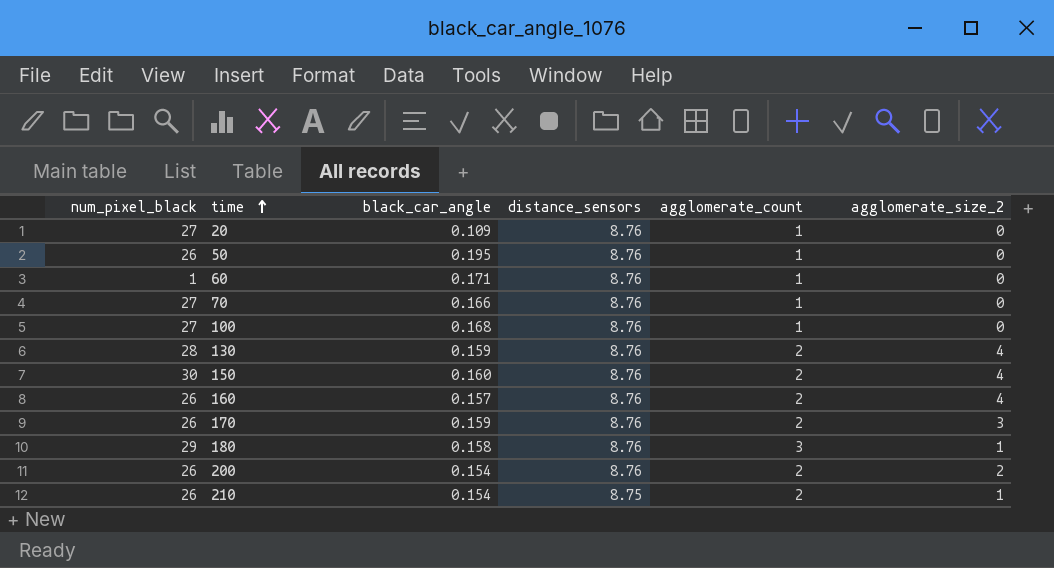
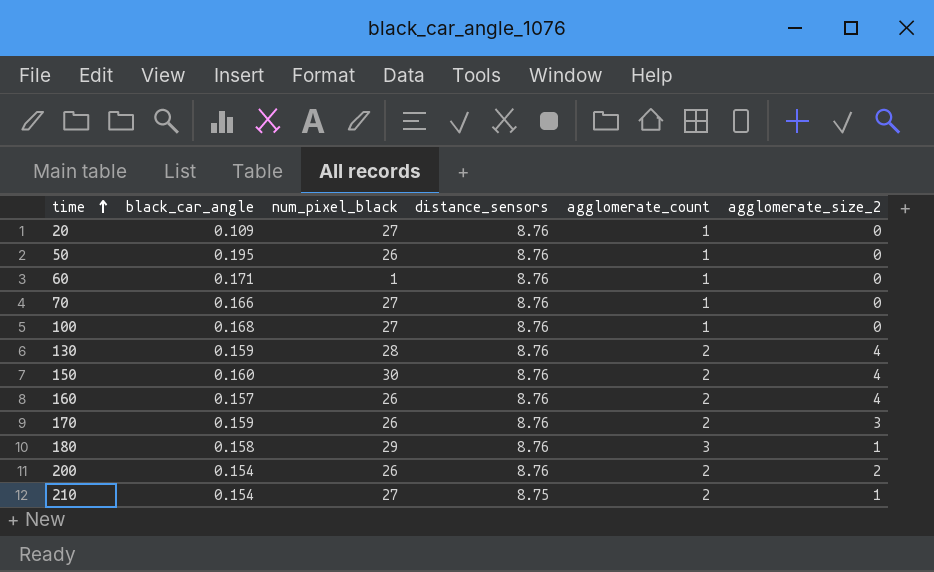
column num_pixel_black | position: 1 -> 3
210 | num_pixel_black: 26 -> 27

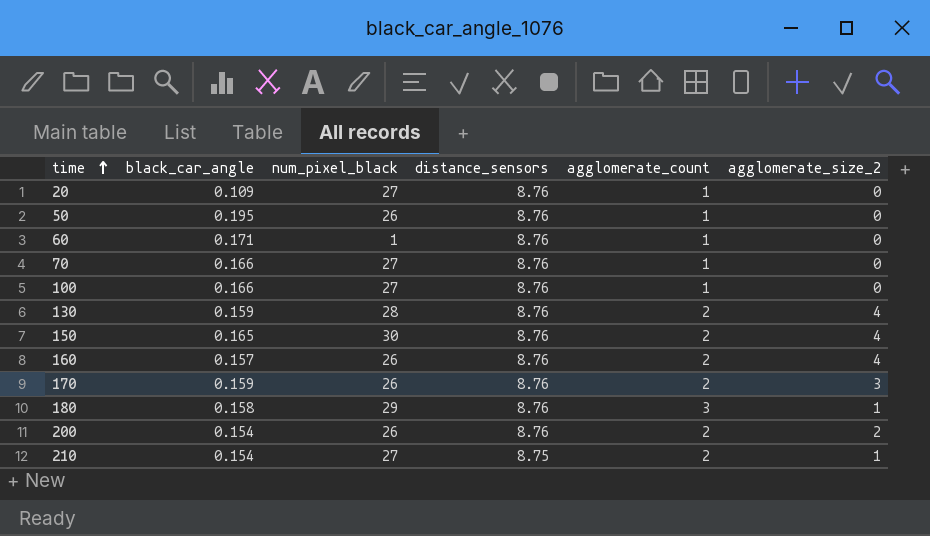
100 | black_car_angle: 0.168 -> 0.166
150 | black_car_angle: 0.160 -> 0.165

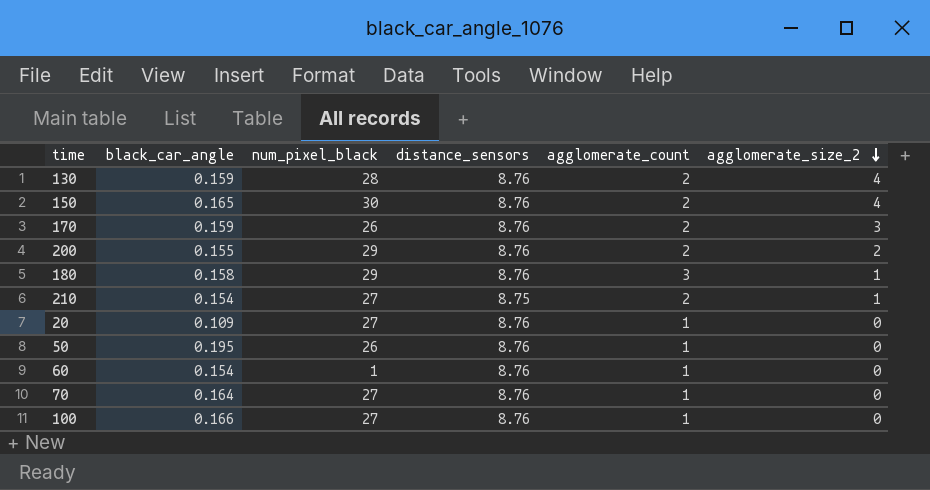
row order: time ascending -> agglomerate_size_2 descending
row 160: 0.157 | 26 | 8.76 | 2 | 4 -> none
200 | black_car_angle: 0.154 -> 0.155
200 | num_pixel_black: 26 -> 29
60 | black_car_angle: 0.171 -> 0.154
70 | black_car_angle: 0.166 -> 0.164

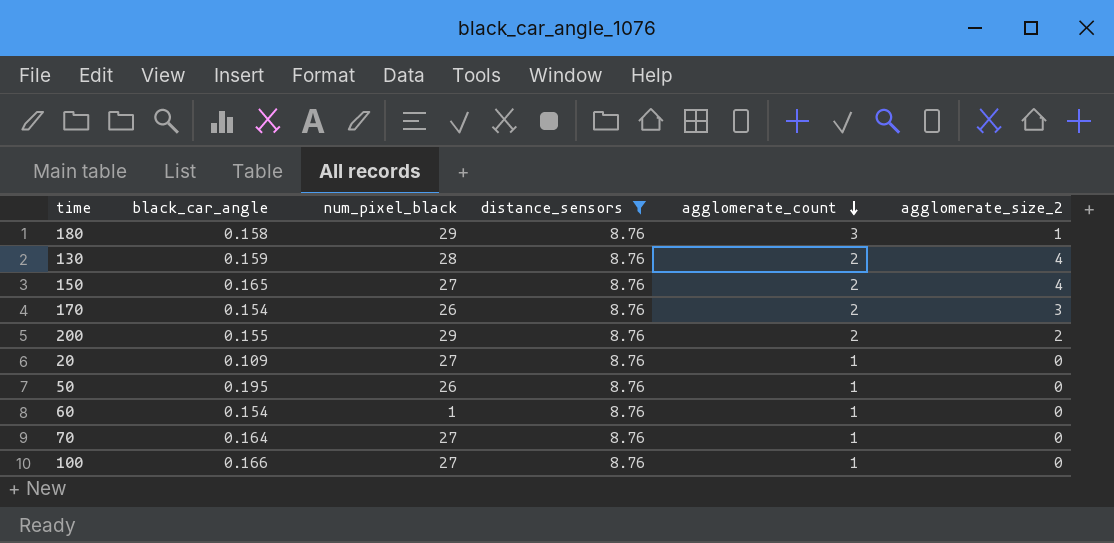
filter: none -> distance_sensors = 8.76
row order: agglomerate_size_2 descending -> agglomerate_count descending
150 | num_pixel_black: 30 -> 27
170 | black_car_angle: 0.159 -> 0.154

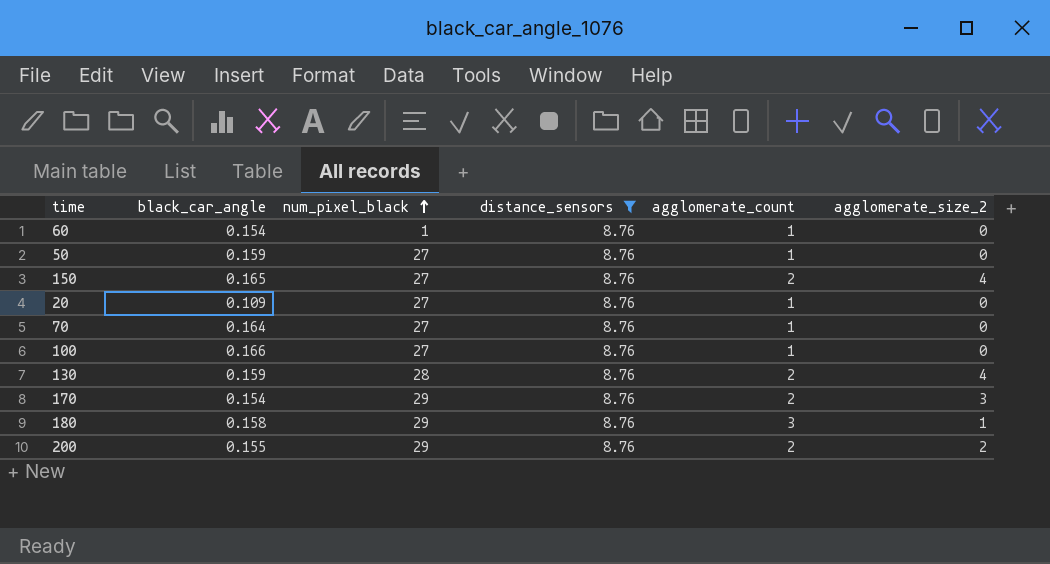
row order: agglomerate_count descending -> num_pixel_black ascending
50 | black_car_angle: 0.195 -> 0.159
50 | num_pixel_black: 26 -> 27
170 | num_pixel_black: 26 -> 29

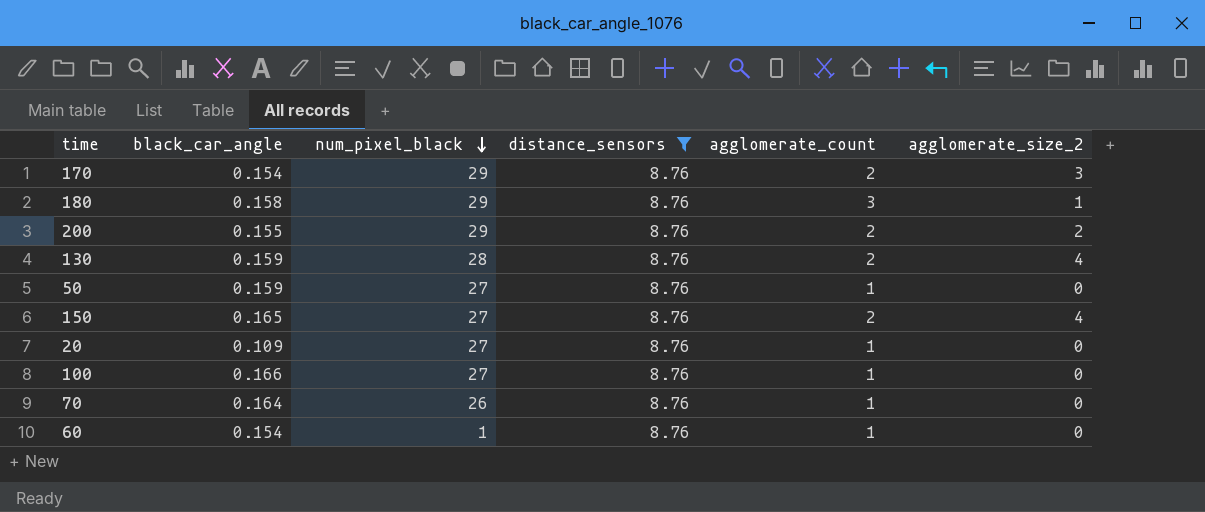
row order: num_pixel_black ascending -> num_pixel_black descending
70 | num_pixel_black: 27 -> 26

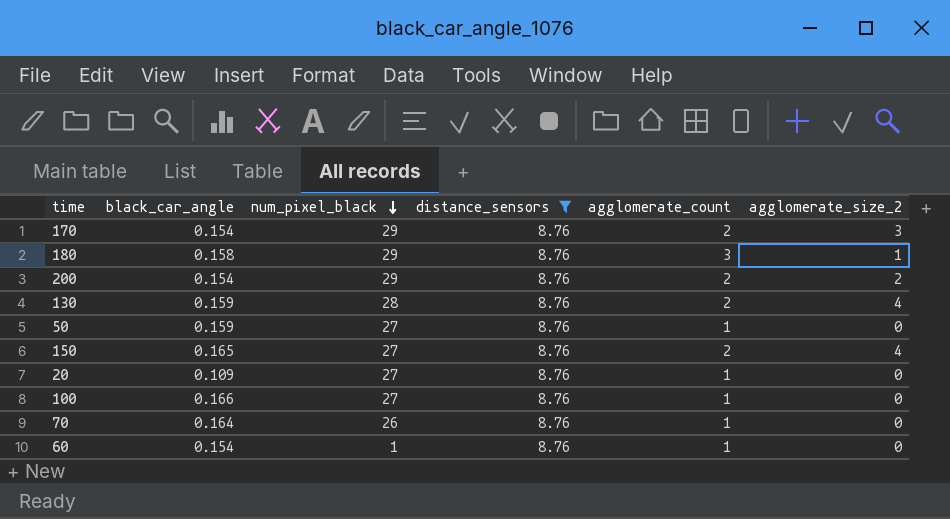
200 | black_car_angle: 0.155 -> 0.154

